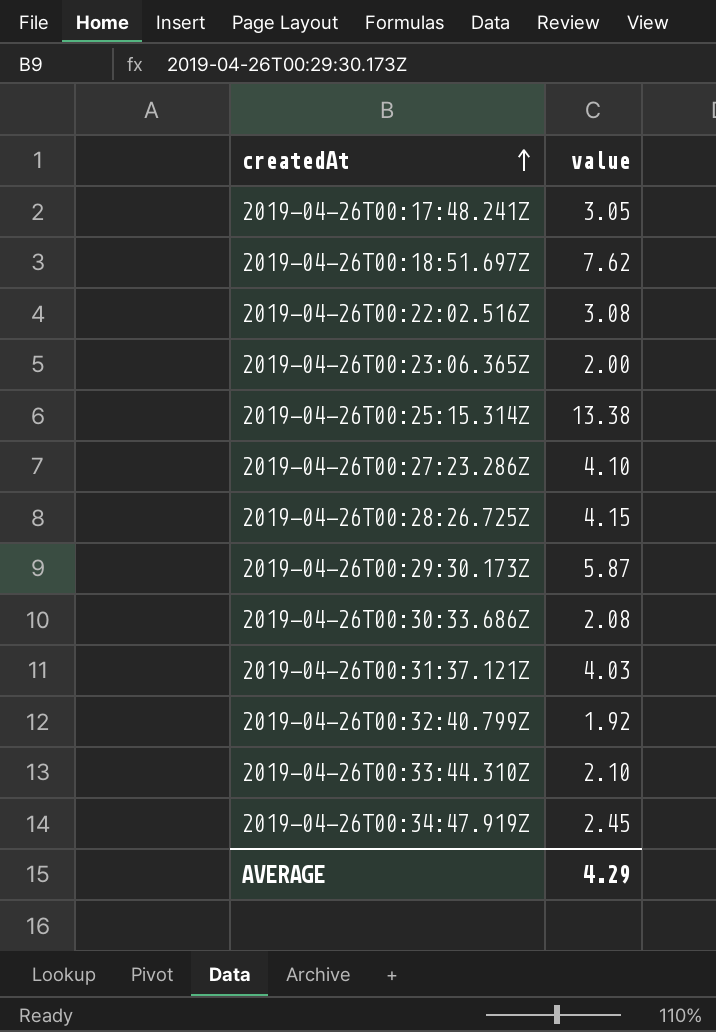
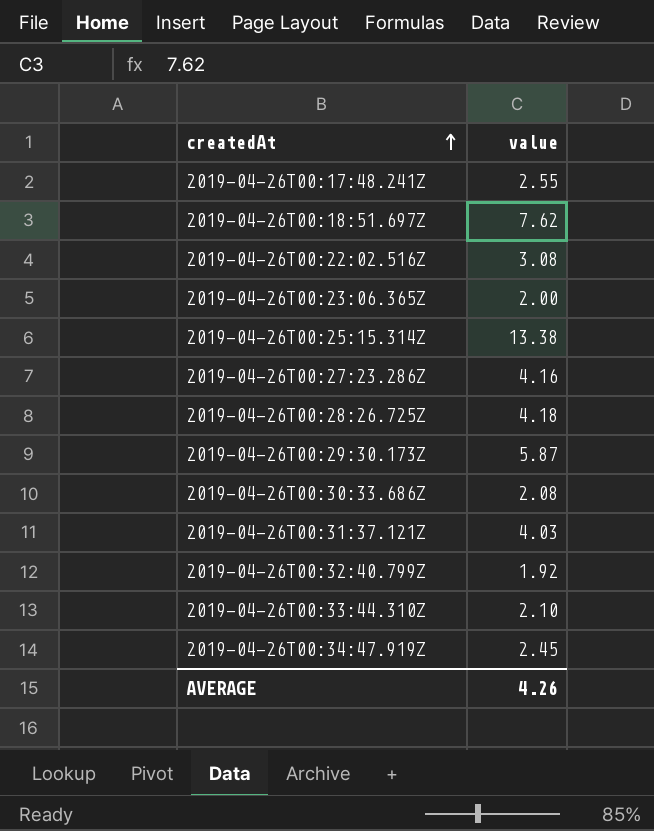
2019-04-26T00:17:48.241Z | value: 3.05 -> 2.55
2019-04-26T00:27:23.286Z | value: 4.10 -> 4.16
2019-04-26T00:28:26.725Z | value: 4.15 -> 4.18
AVERAGE | value: 4.29 -> 4.26

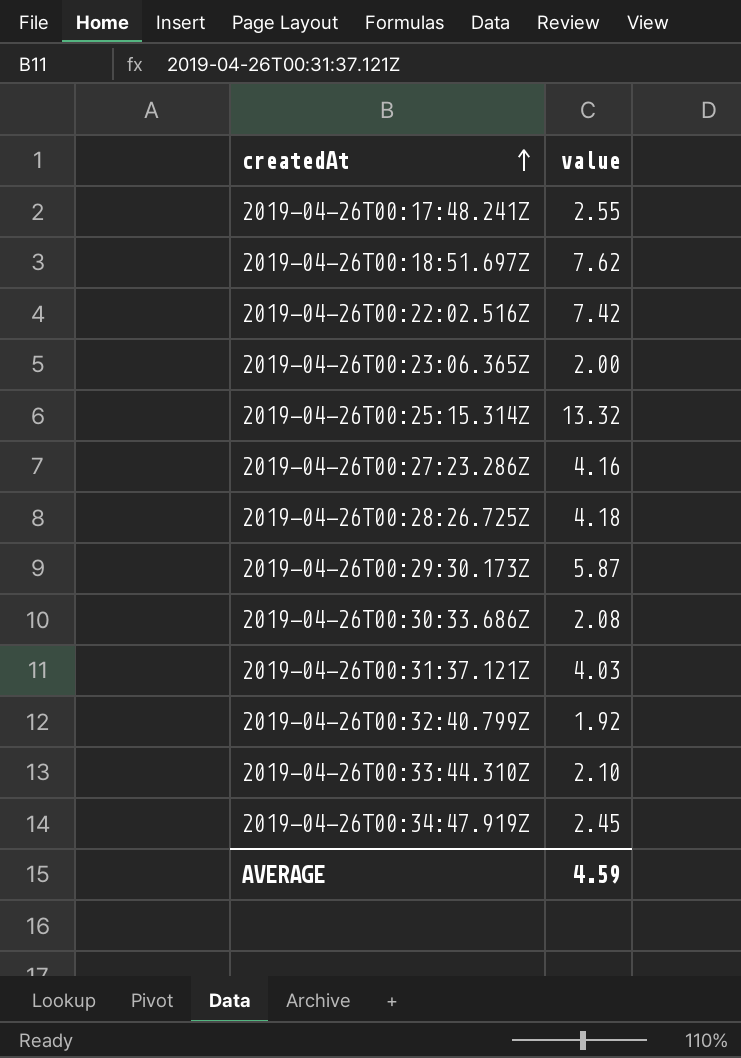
2019-04-26T00:22:02.516Z | value: 3.08 -> 7.42
2019-04-26T00:25:15.314Z | value: 13.38 -> 13.32
AVERAGE | value: 4.26 -> 4.59

